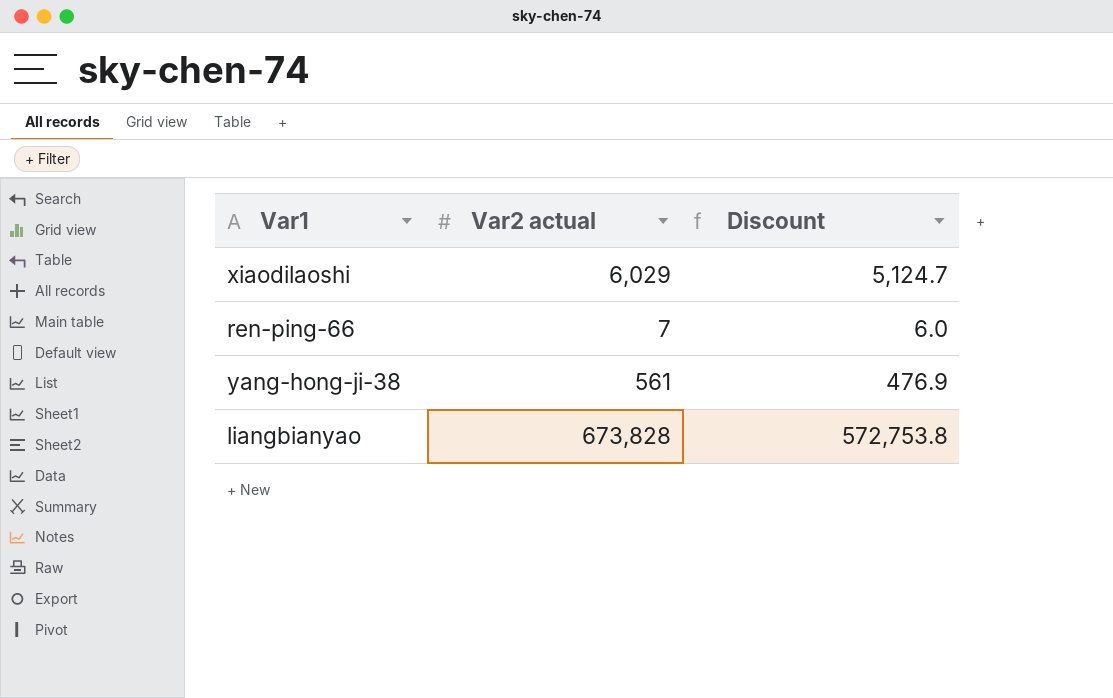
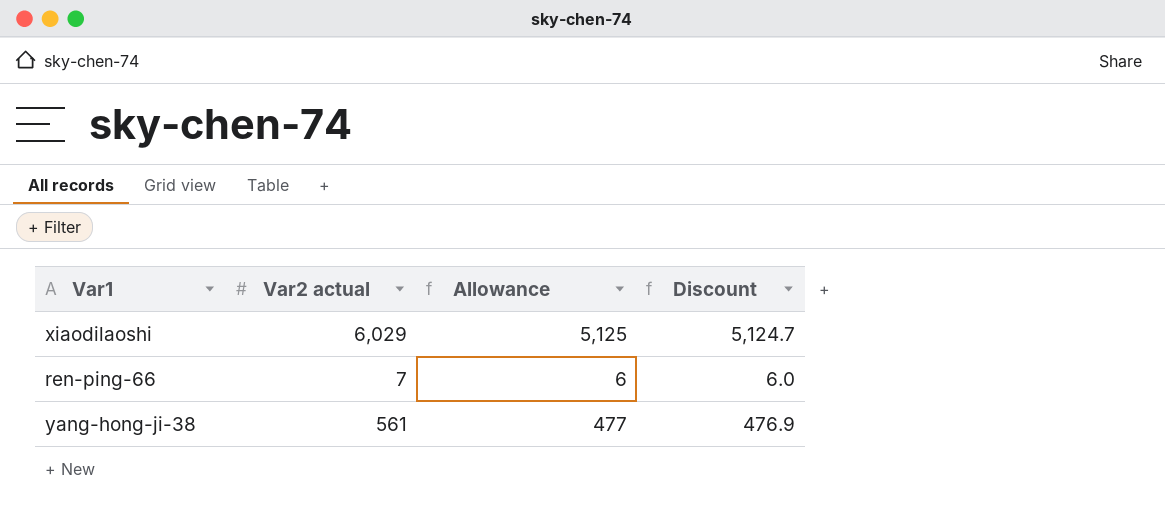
column Allowance | formula: none -> [Var2 actual] * 0.85
row liangbianyao: 673,828 | 572,753.8 -> none

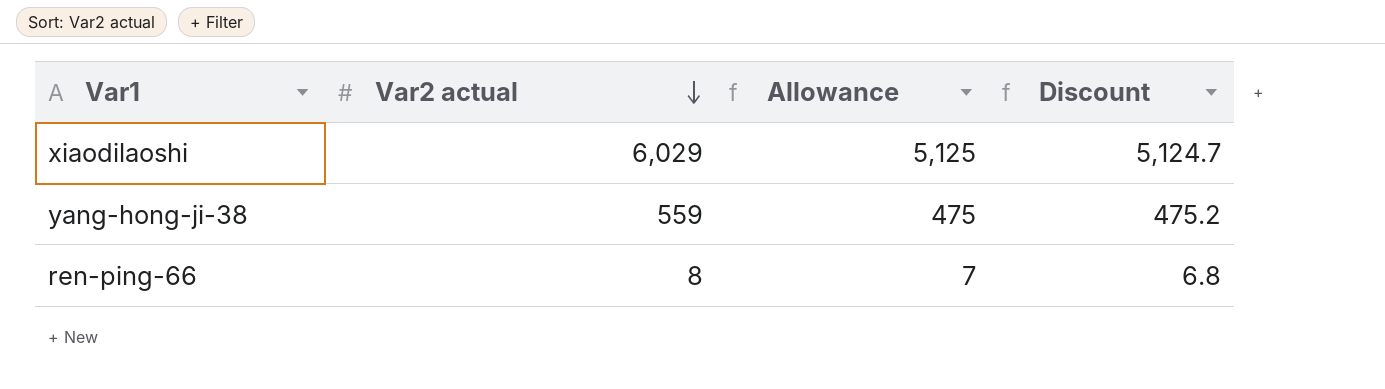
row order: none -> Var2 actual descending
yang-hong-ji-38 | Var2 actual: 561 -> 559
yang-hong-ji-38 | Allowance: 477 -> 475
yang-hong-ji-38 | Discount: 476.9 -> 475.2
ren-ping-66 | Var2 actual: 7 -> 8
ren-ping-66 | Allowance: 6 -> 7
ren-ping-66 | Discount: 6.0 -> 6.8

